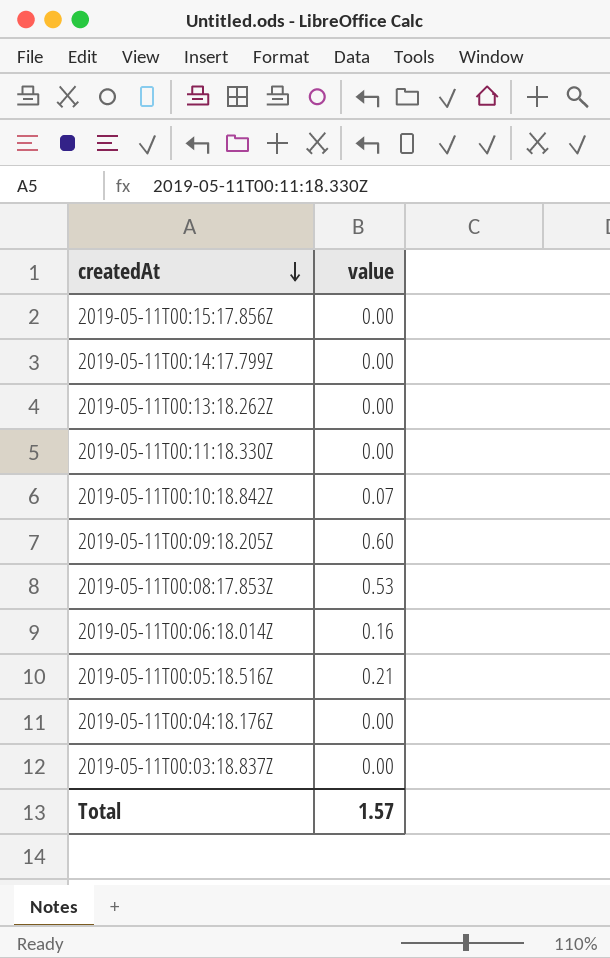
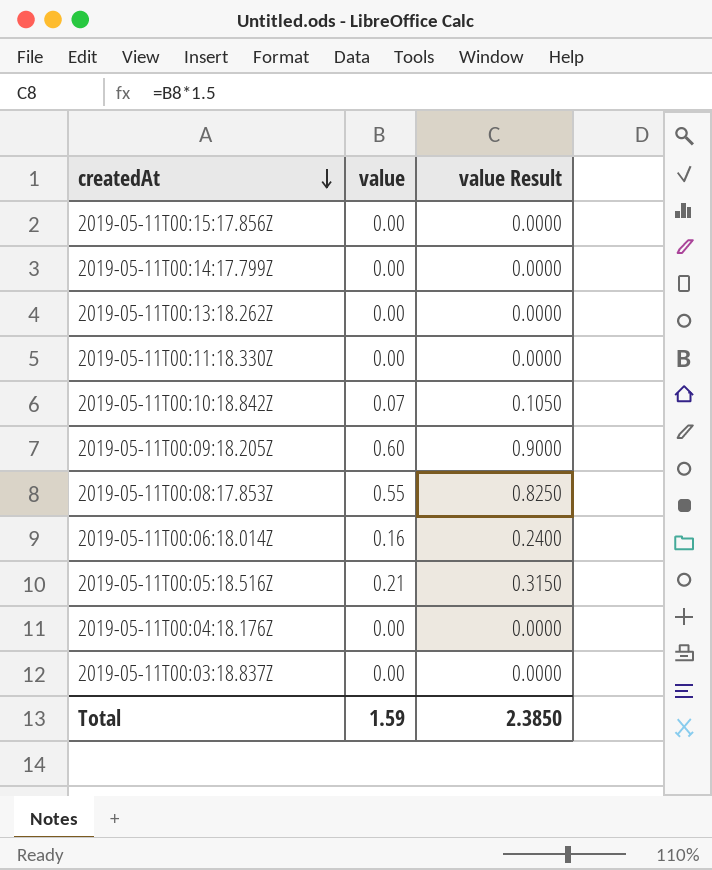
column value Result | formula: none -> [value] * 1.5
2019-05-11T00:08:17.853Z | value: 0.53 -> 0.55
Total | value: 1.57 -> 1.59

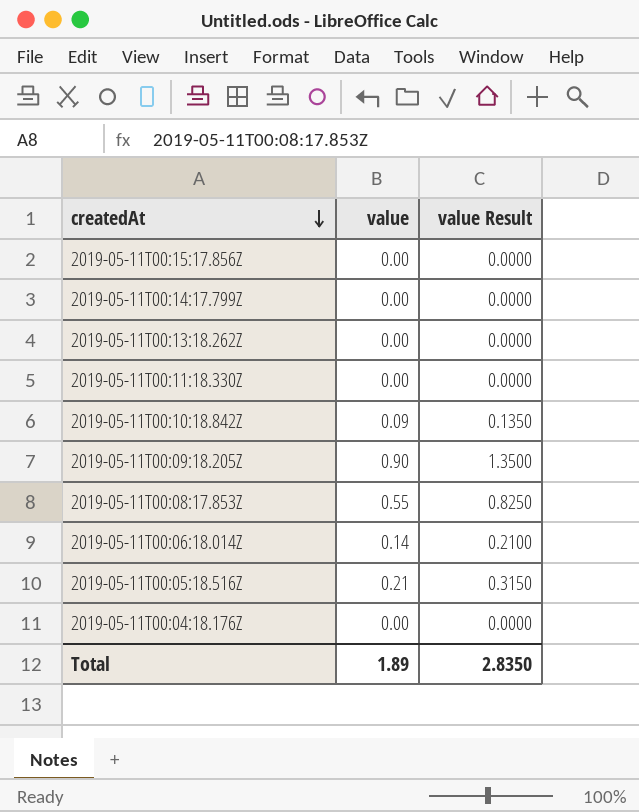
row 2019-05-11T00:03:18.837Z: 0.00 | 0.0000 -> none
2019-05-11T00:10:18.842Z | value: 0.07 -> 0.09
2019-05-11T00:10:18.842Z | value Result: 0.1050 -> 0.1350
2019-05-11T00:09:18.205Z | value: 0.60 -> 0.90
2019-05-11T00:09:18.205Z | value Result: 0.9000 -> 1.3500
2019-05-11T00:06:18.014Z | value: 0.16 -> 0.14
2019-05-11T00:06:18.014Z | value Result: 0.2400 -> 0.2100
Total | value: 1.59 -> 1.89
Total | value Result: 2.3850 -> 2.8350

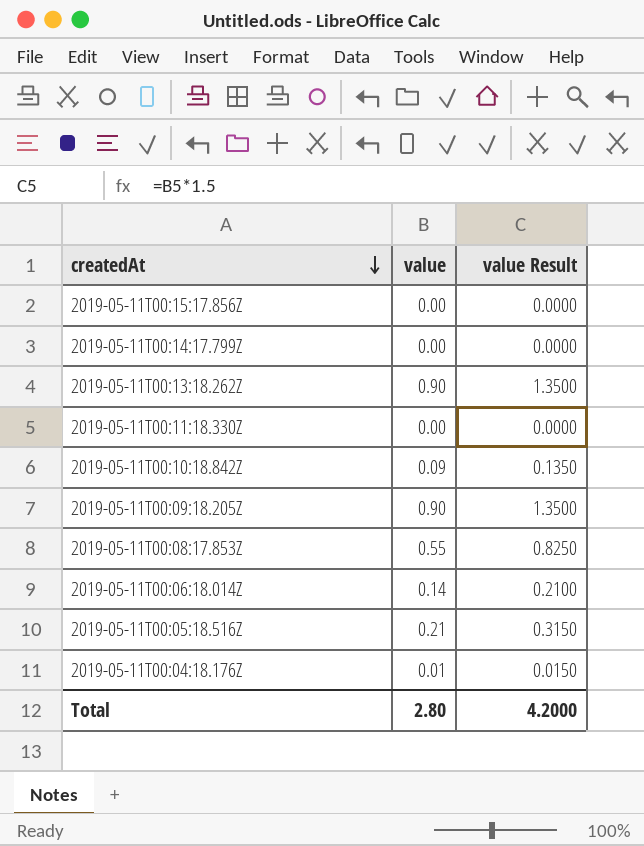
2019-05-11T00:13:18.262Z | value: 0.00 -> 0.90
2019-05-11T00:13:18.262Z | value Result: 0.0000 -> 1.3500
2019-05-11T00:04:18.176Z | value: 0.00 -> 0.01
2019-05-11T00:04:18.176Z | value Result: 0.0000 -> 0.0150
Total | value: 1.89 -> 2.80
Total | value Result: 2.8350 -> 4.2000

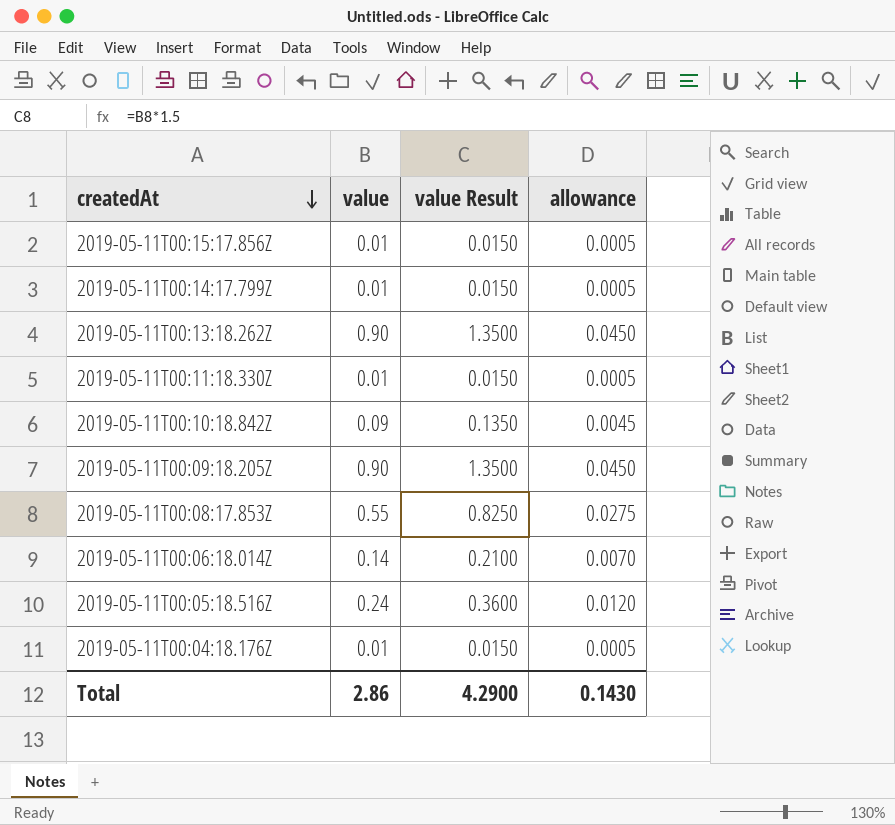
column allowance | formula: none -> [value] * 0.05
2019-05-11T00:15:17.856Z | value: 0.00 -> 0.01
2019-05-11T00:15:17.856Z | value Result: 0.0000 -> 0.0150
2019-05-11T00:14:17.799Z | value: 0.00 -> 0.01
2019-05-11T00:14:17.799Z | value Result: 0.0000 -> 0.0150
2019-05-11T00:11:18.330Z | value: 0.00 -> 0.01
2019-05-11T00:11:18.330Z | value Result: 0.0000 -> 0.0150
2019-05-11T00:05:18.516Z | value: 0.21 -> 0.24
2019-05-11T00:05:18.516Z | value Result: 0.3150 -> 0.3600
Total | value: 2.80 -> 2.86
Total | value Result: 4.2000 -> 4.2900

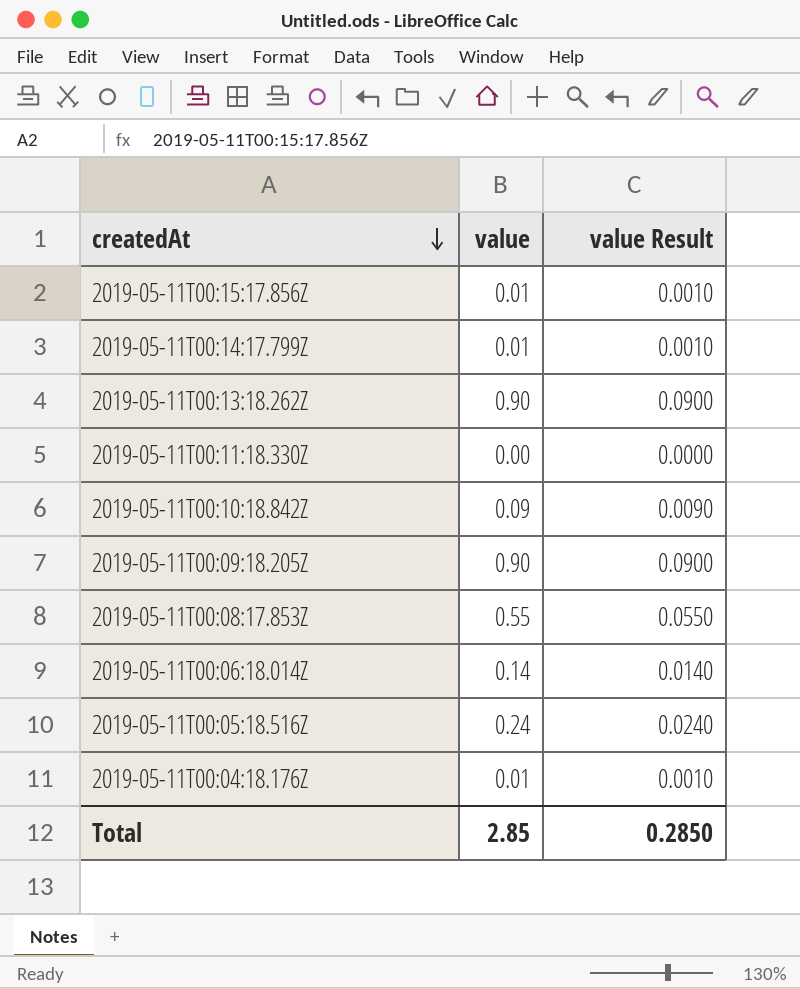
column allowance | formula: [value] * 0.05 -> none
column value Result | formula: [value] * 1.5 -> [value] * 0.1
2019-05-11T00:11:18.330Z | value: 0.01 -> 0.00
Total | value: 2.86 -> 2.85
Total | value Result: 4.2900 -> 0.2850

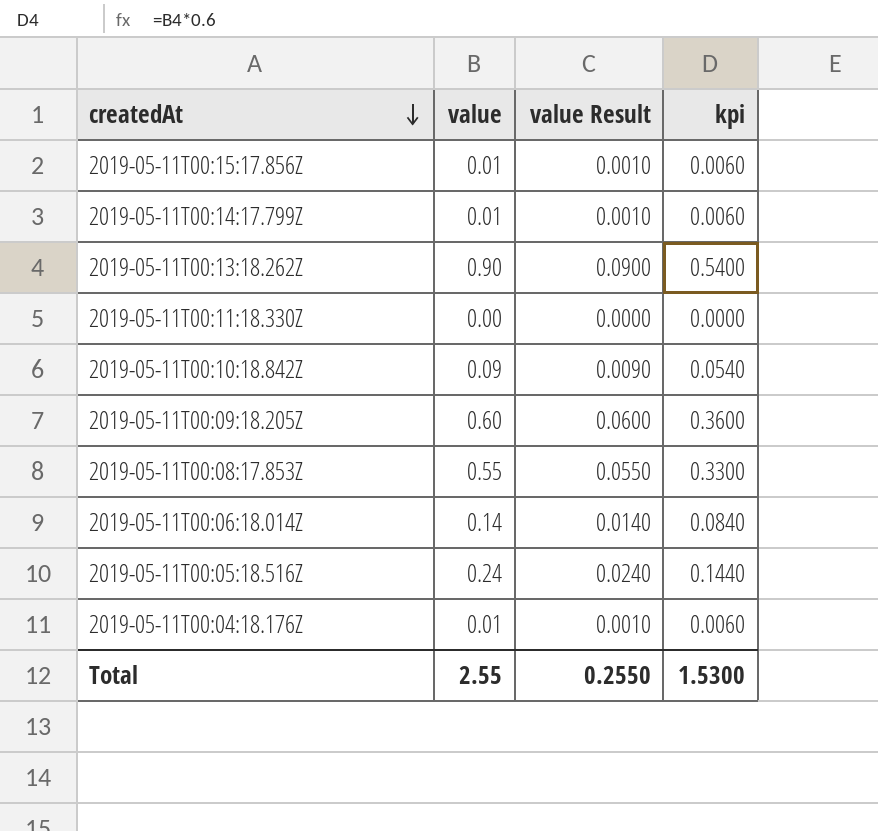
column kpi | formula: none -> [value] * 0.6
2019-05-11T00:09:18.205Z | value: 0.90 -> 0.60
2019-05-11T00:09:18.205Z | value Result: 0.0900 -> 0.0600
Total | value: 2.85 -> 2.55
Total | value Result: 0.2850 -> 0.2550

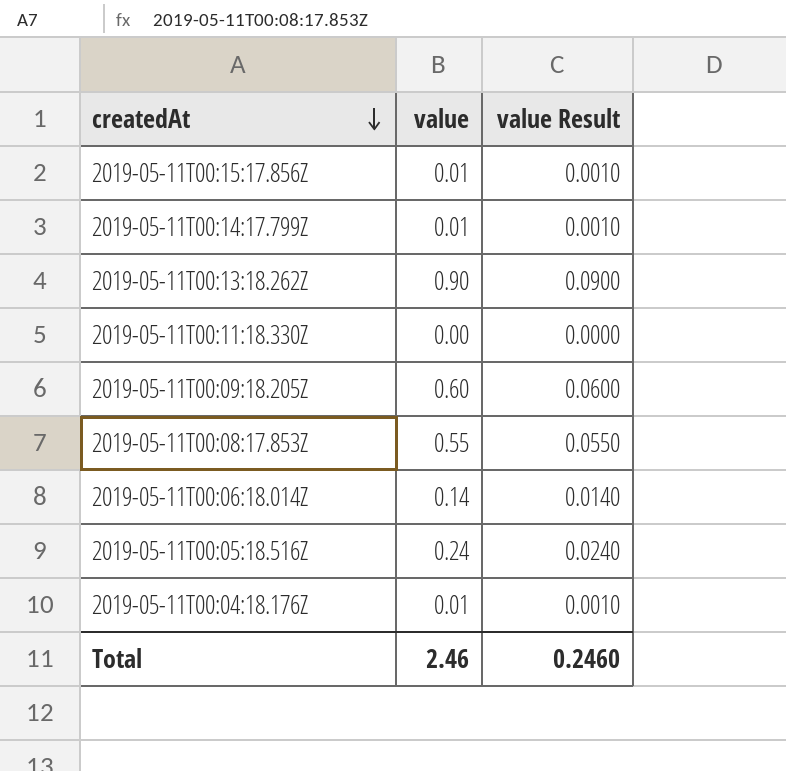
column kpi | formula: [value] * 0.6 -> none
row 2019-05-11T00:10:18.842Z: 0.09 | 0.0090 | 0.0540 -> none
Total | value: 2.55 -> 2.46
Total | value Result: 0.2550 -> 0.2460

